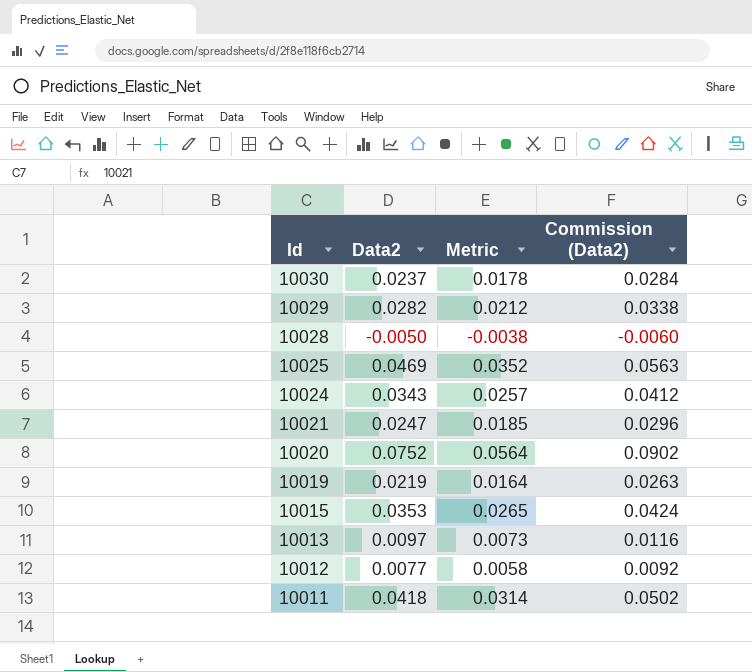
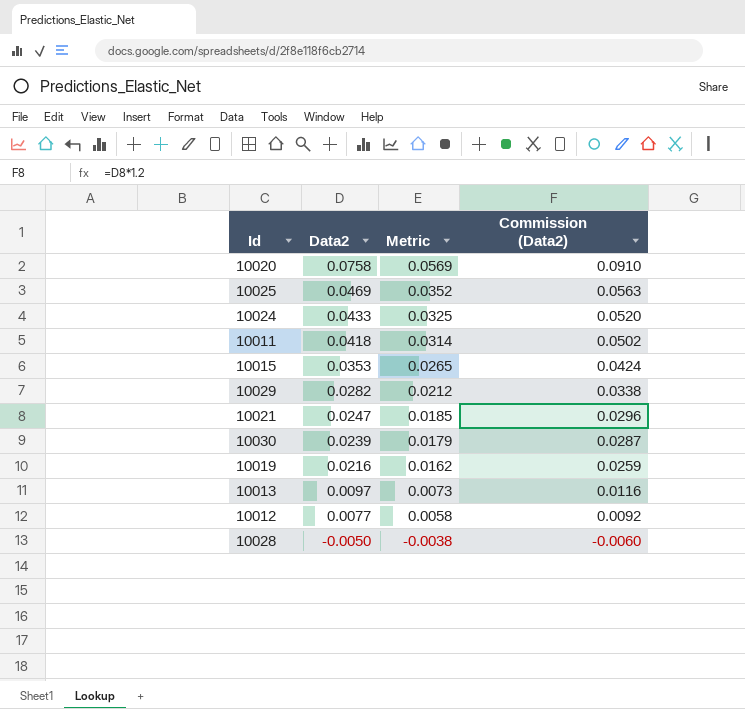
row order: Id descending -> Data2 descending
10020 | Data2: 0.0752 -> 0.0758
10020 | Metric: 0.0564 -> 0.0569
10020 | Commission (Data2): 0.0902 -> 0.0910
10024 | Data2: 0.0343 -> 0.0433
10024 | Metric: 0.0257 -> 0.0325
10024 | Commission (Data2): 0.0412 -> 0.0520
10030 | Data2: 0.0237 -> 0.0239
10030 | Metric: 0.0178 -> 0.0179
10030 | Commission (Data2): 0.0284 -> 0.0287
10019 | Data2: 0.0219 -> 0.0216
10019 | Metric: 0.0164 -> 0.0162
10019 | Commission (Data2): 0.0263 -> 0.0259

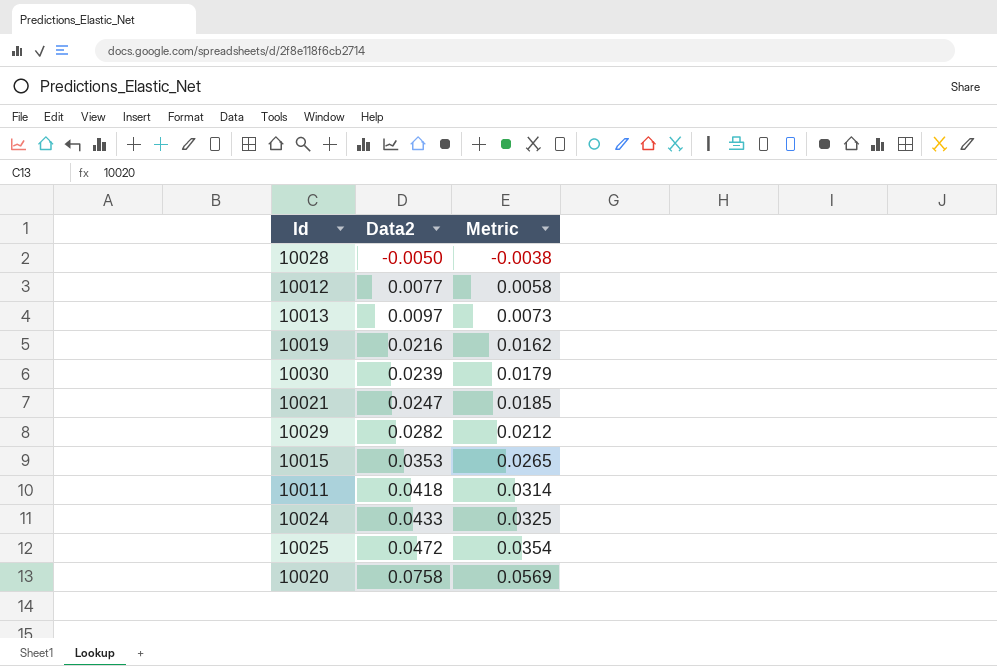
row order: Data2 descending -> Data2 ascending
column Commission (Data2) | formula: [Data2] * 1.2 -> none
10025 | Data2: 0.0469 -> 0.0472
10025 | Metric: 0.0352 -> 0.0354

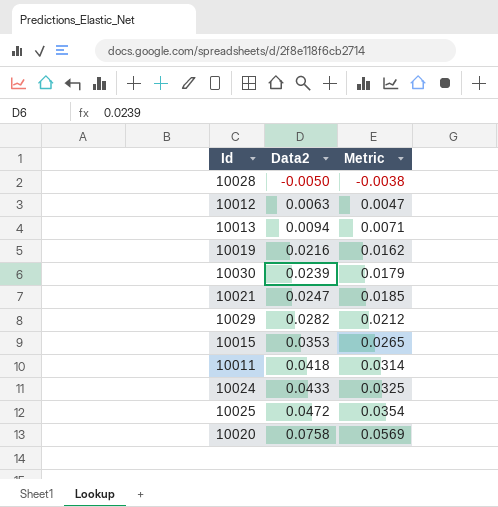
10012 | Data2: 0.0077 -> 0.0063
10012 | Metric: 0.0058 -> 0.0047
10013 | Data2: 0.0097 -> 0.0094
10013 | Metric: 0.0073 -> 0.0071

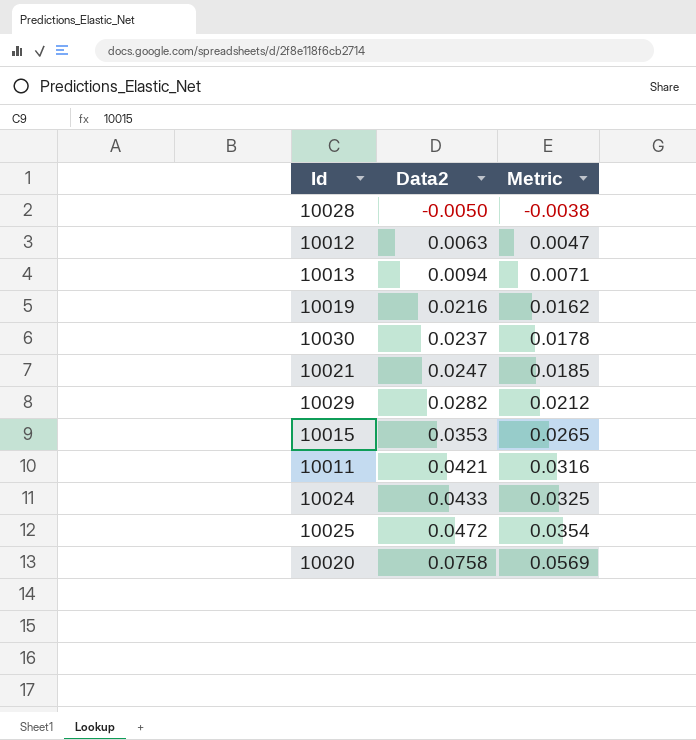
10030 | Data2: 0.0239 -> 0.0237
10030 | Metric: 0.0179 -> 0.0178
10011 | Data2: 0.0418 -> 0.0421
10011 | Metric: 0.0314 -> 0.0316

